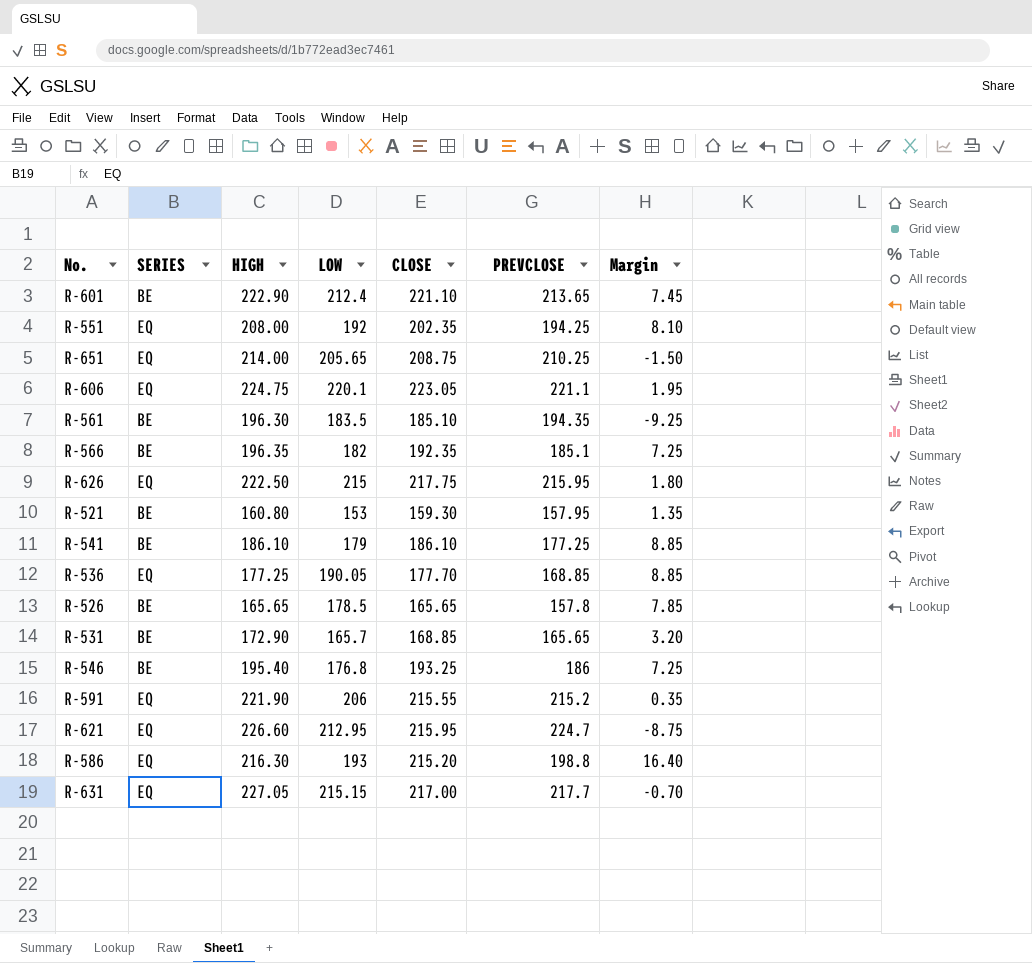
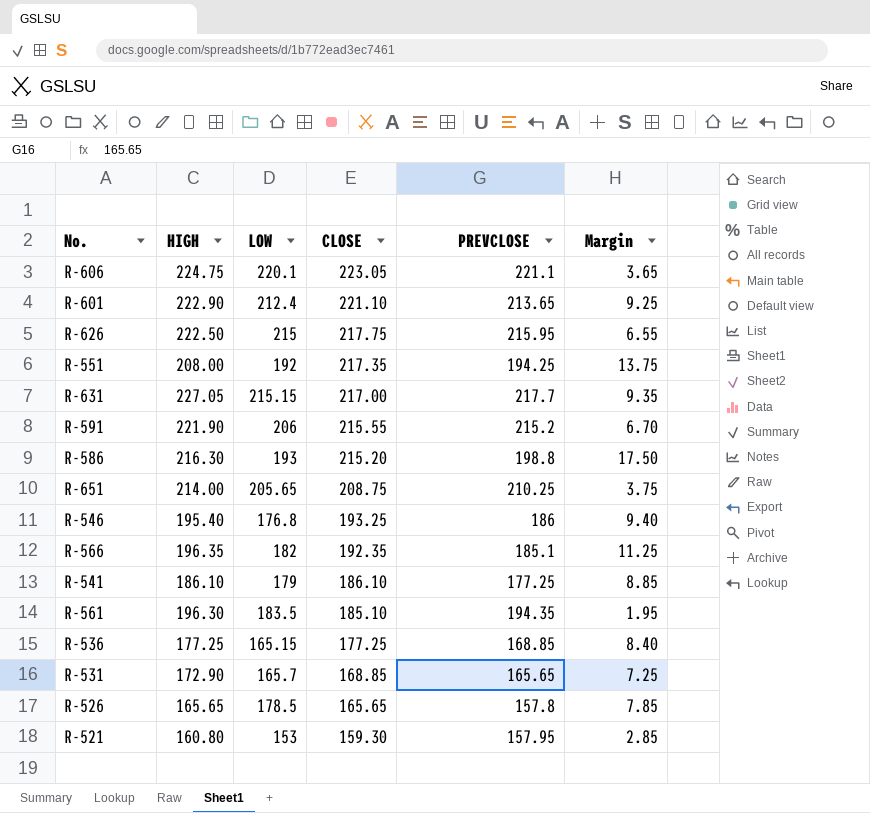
row order: none -> CLOSE descending
column SERIES | position: 2 -> none
column Margin | formula: [CLOSE] - [PREVCLOSE] -> [HIGH] - [PREVCLOSE]
row R-621: EQ | 226.60 | 212.95 | 215.95 | 224.7 | -8.75 -> none
R-551 | CLOSE: 202.35 -> 217.35
R-536 | LOW: 190.05 -> 165.15
R-536 | CLOSE: 177.70 -> 177.25

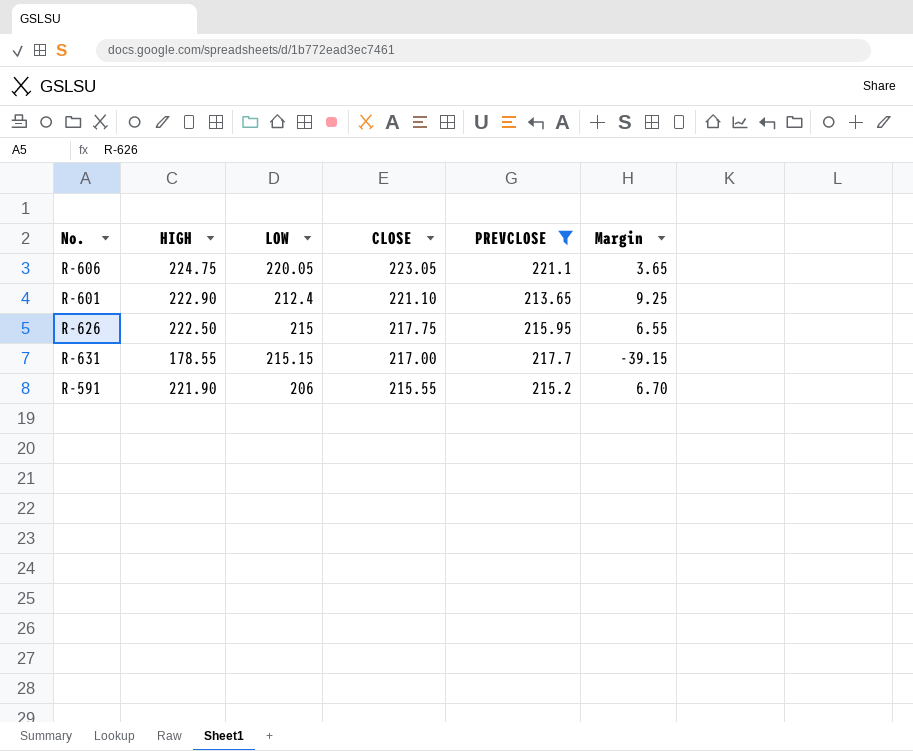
filter: none -> PREVCLOSE >= 213.65
R-606 | LOW: 220.1 -> 220.05
R-631 | HIGH: 227.05 -> 178.55
R-631 | Margin: 9.35 -> -39.15

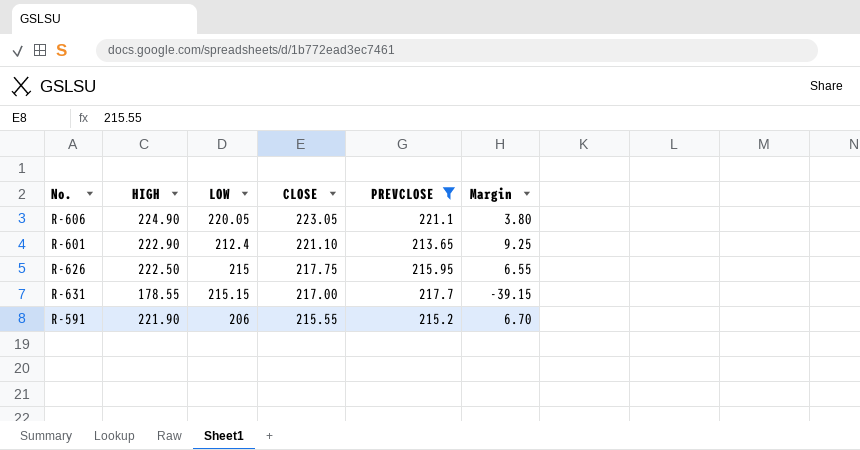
R-606 | HIGH: 224.75 -> 224.90
R-606 | Margin: 3.65 -> 3.80

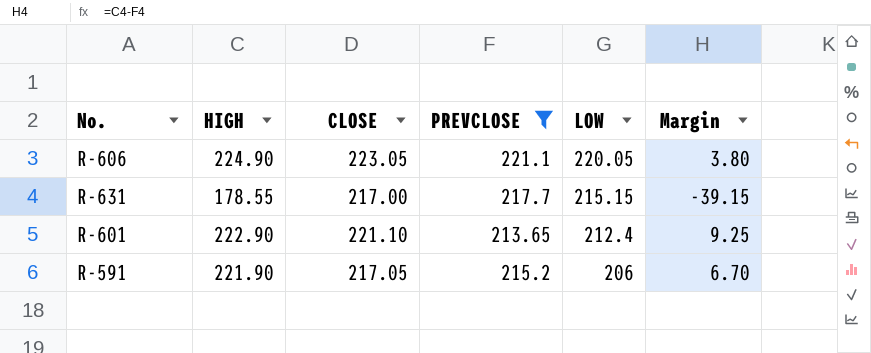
row order: CLOSE descending -> LOW descending
column LOW | position: 3 -> 5
row R-626: 222.50 | 215 | 217.75 | 215.95 | 6.55 -> none
R-591 | CLOSE: 215.55 -> 217.05

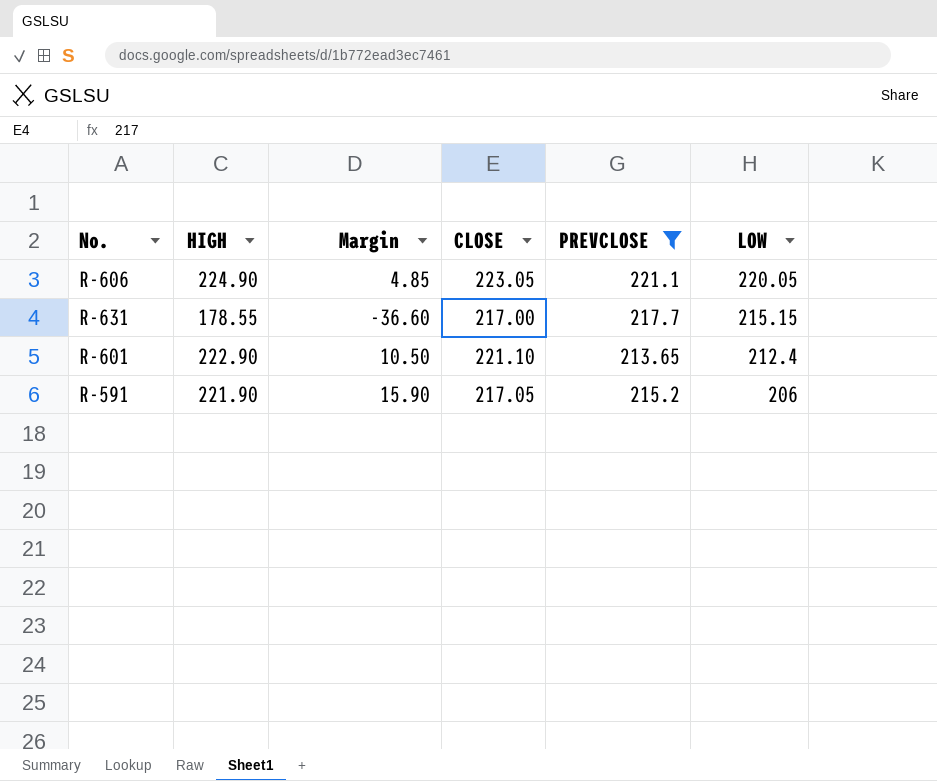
column Margin | formula: [HIGH] - [PREVCLOSE] -> [HIGH] - [LOW]
column Margin | position: 6 -> 3

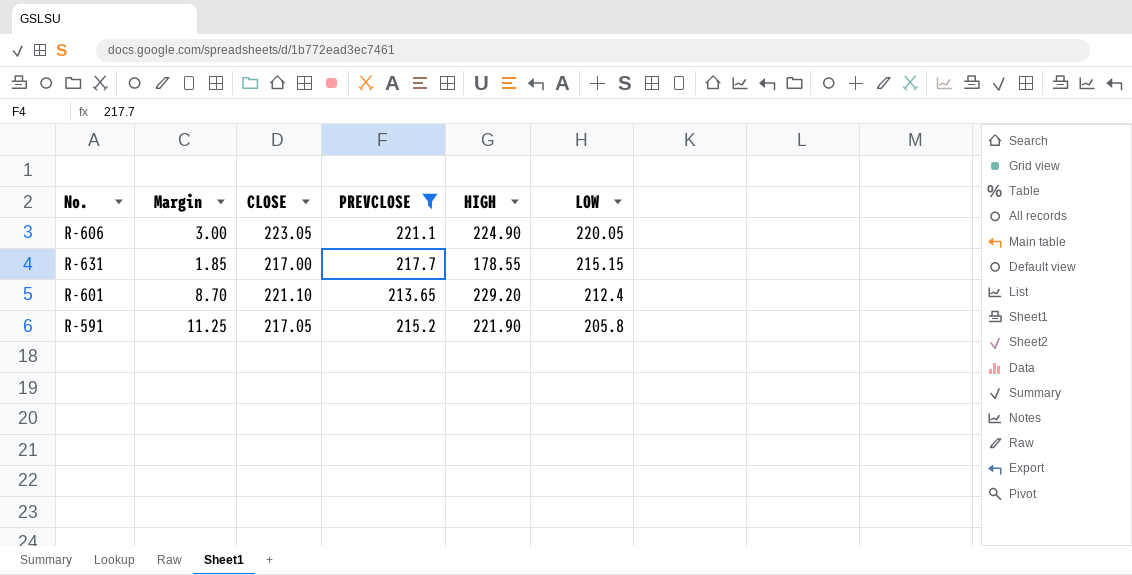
column Margin | formula: [HIGH] - [LOW] -> [CLOSE] - [LOW]
column HIGH | position: 2 -> 5
R-601 | HIGH: 222.90 -> 229.20
R-591 | LOW: 206 -> 205.8

